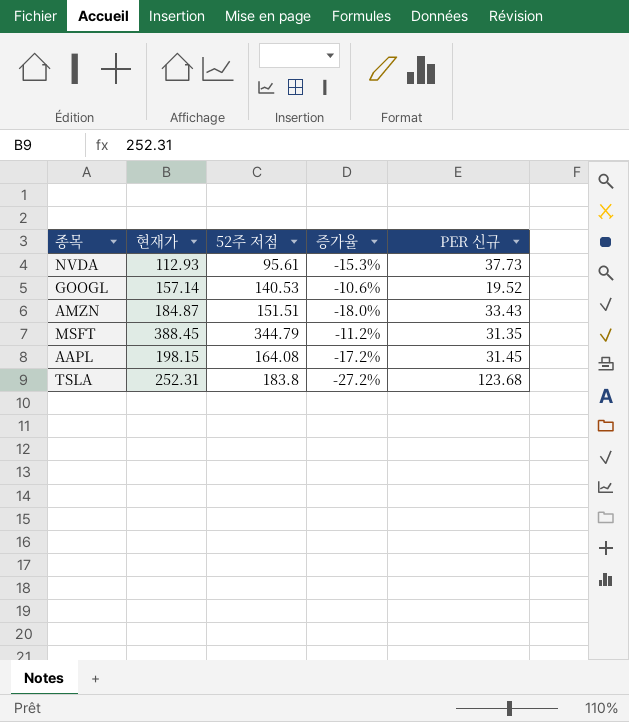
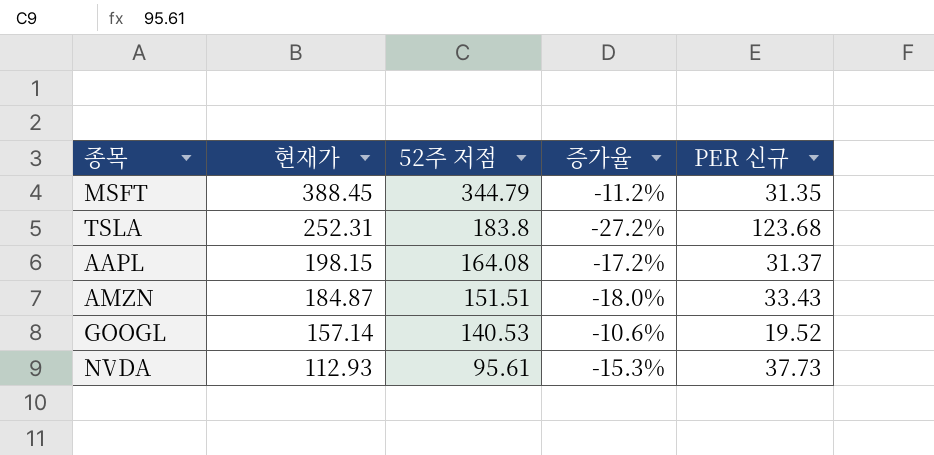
row order: none -> 현재가 descending
AAPL | PER 신규: 31.45 -> 31.37

